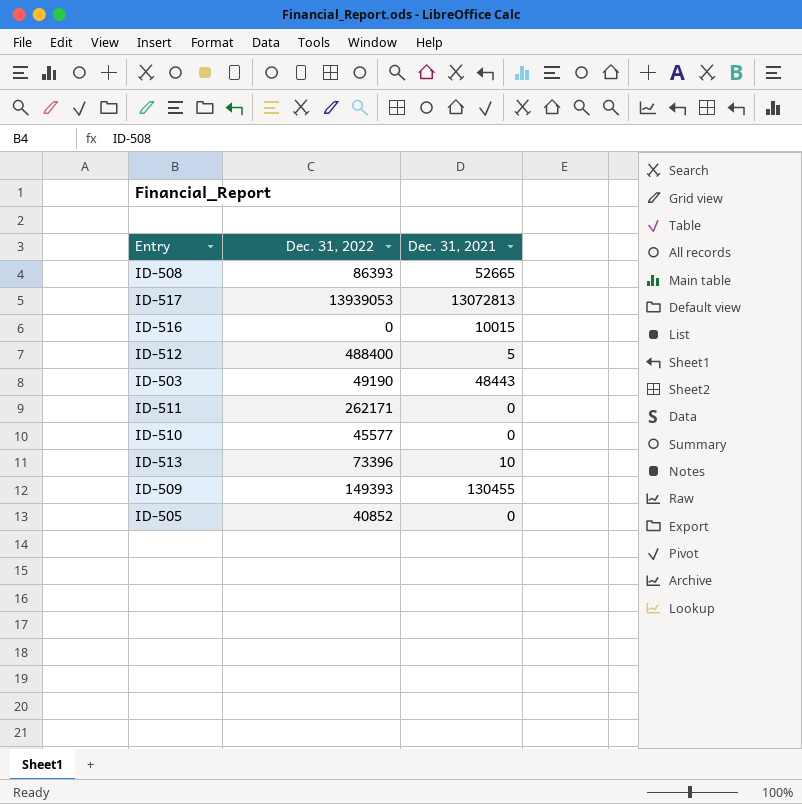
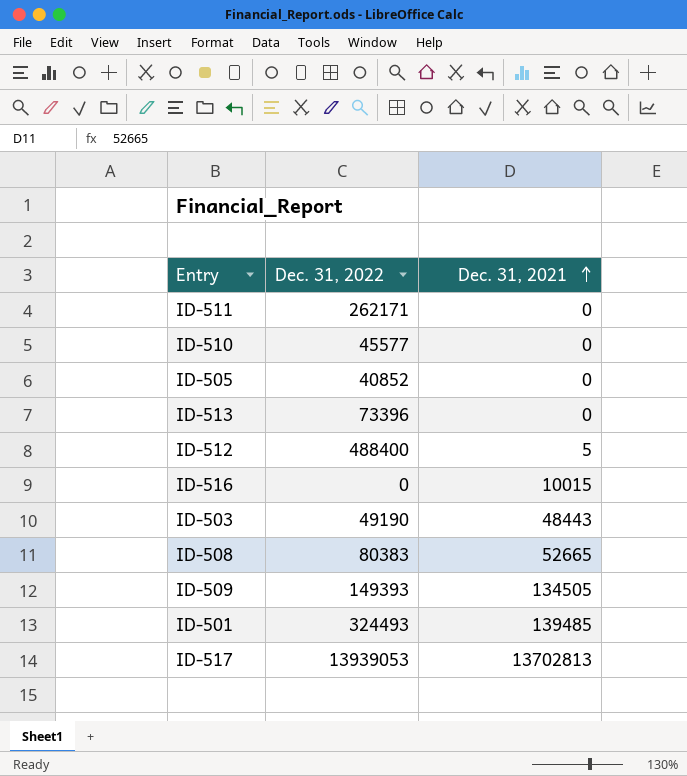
row order: none -> Dec. 31, 2021 ascending
ID-513 | Dec. 31, 2021: 10 -> 0
ID-508 | Dec. 31, 2022: 86393 -> 80383
ID-509 | Dec. 31, 2021: 130455 -> 134505
row ID-501: none -> 324493 | 139485
ID-517 | Dec. 31, 2021: 13072813 -> 13702813

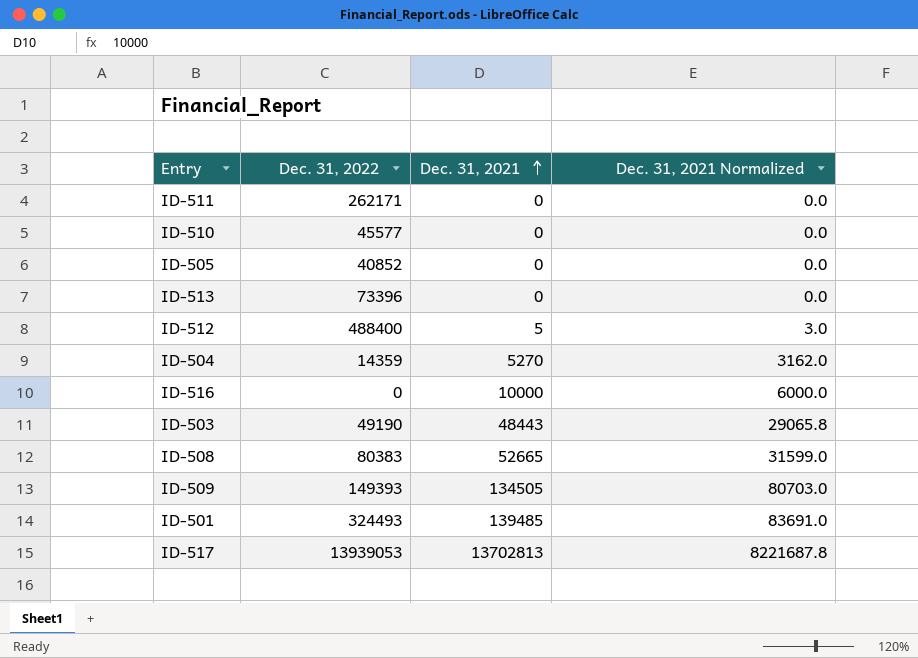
column Dec. 31, 2021 Normalized | formula: none -> [Dec. 31, 2021] * 0.6
row ID-504: none -> 14359 | 5270 | 3162.0
ID-516 | Dec. 31, 2021: 10015 -> 10000

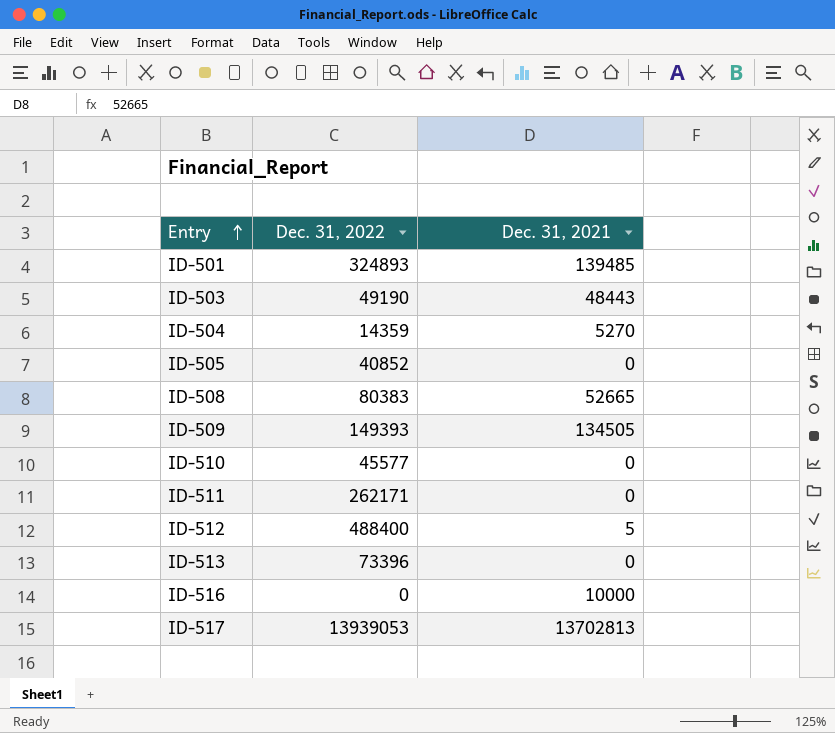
row order: Dec. 31, 2021 ascending -> Entry ascending
column Dec. 31, 2021 Normalized | formula: [Dec. 31, 2021] * 0.6 -> none
ID-501 | Dec. 31, 2022: 324493 -> 324893

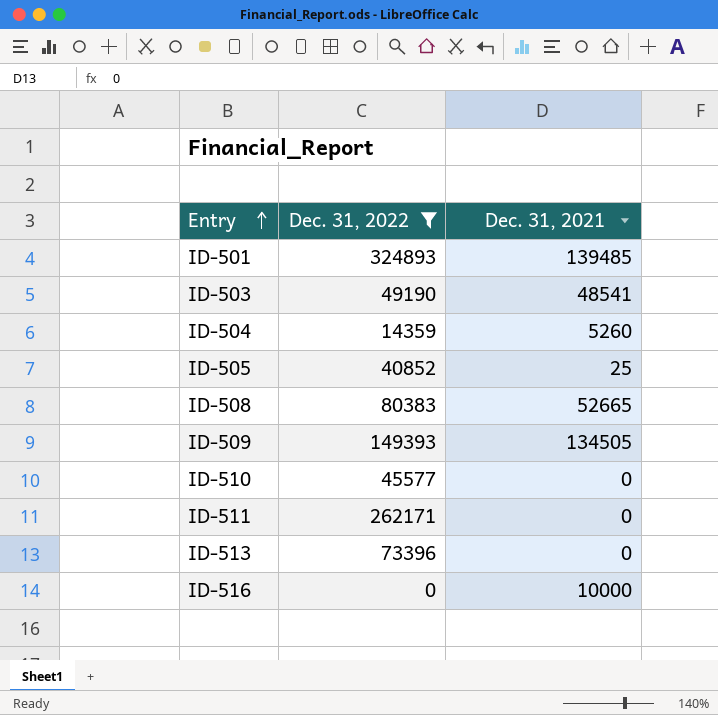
filter: none -> Dec. 31, 2022 <= 324893
ID-503 | Dec. 31, 2021: 48443 -> 48541
ID-504 | Dec. 31, 2021: 5270 -> 5260
ID-505 | Dec. 31, 2021: 0 -> 25

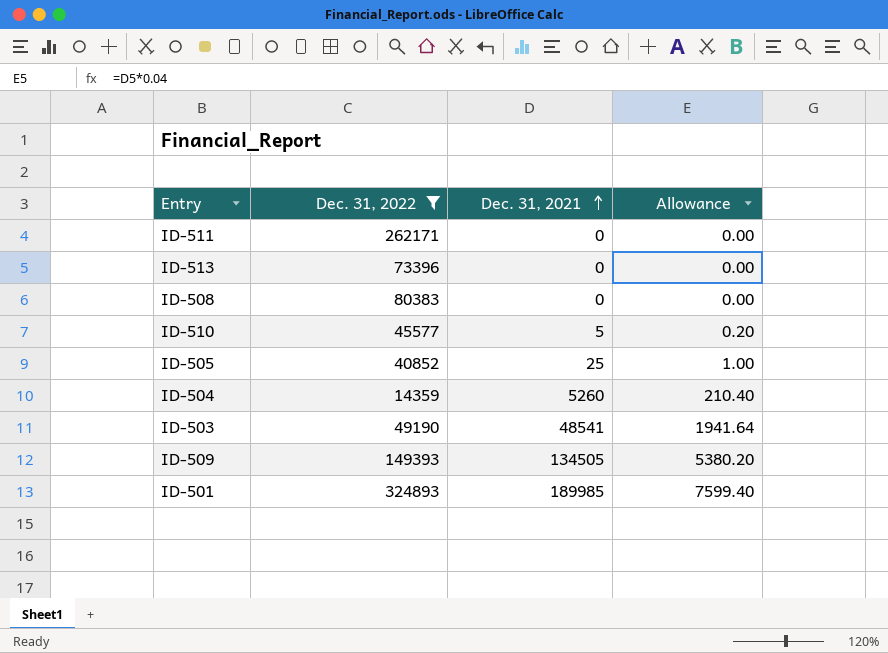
row order: Entry ascending -> Dec. 31, 2021 ascending
column Allowance | formula: none -> [Dec. 31, 2021] * 0.04
row ID-516: 0 | 10000 -> none
ID-508 | Dec. 31, 2021: 52665 -> 0
ID-510 | Dec. 31, 2021: 0 -> 5
ID-501 | Dec. 31, 2021: 139485 -> 189985

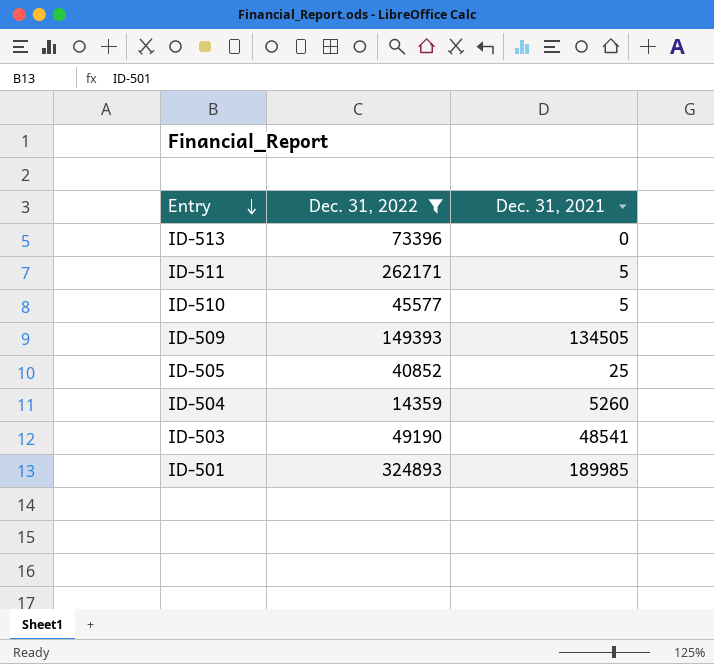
row order: Dec. 31, 2021 ascending -> Entry descending
column Allowance | formula: [Dec. 31, 2021] * 0.04 -> none
row ID-508: 80383 | 0 | 0.00 -> none
ID-511 | Dec. 31, 2021: 0 -> 5

